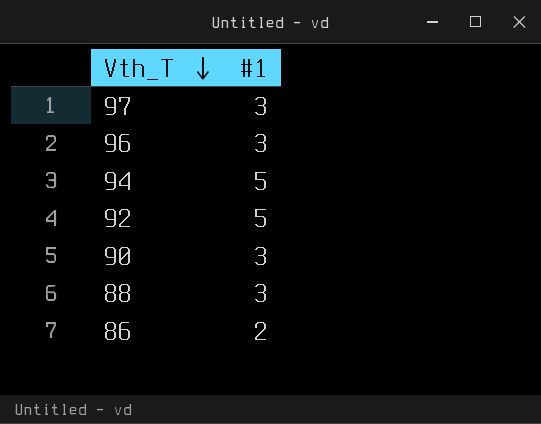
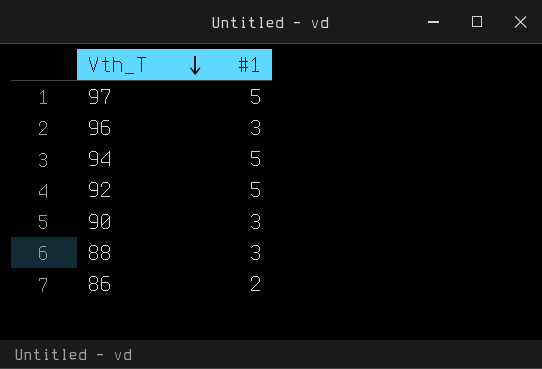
97 | #1: 3 -> 5

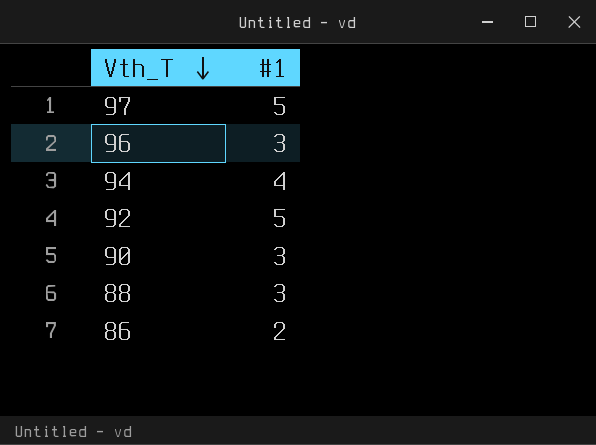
94 | #1: 5 -> 4

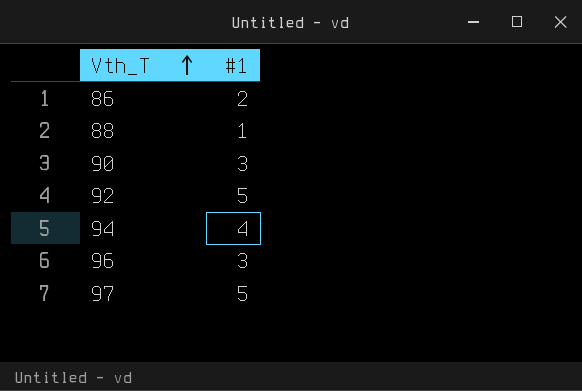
row order: Vth_T descending -> Vth_T ascending
88 | #1: 3 -> 1

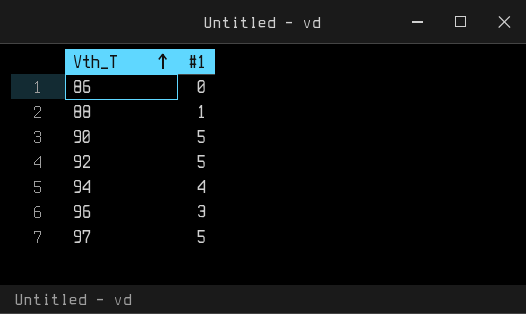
86 | #1: 2 -> 0
90 | #1: 3 -> 5

